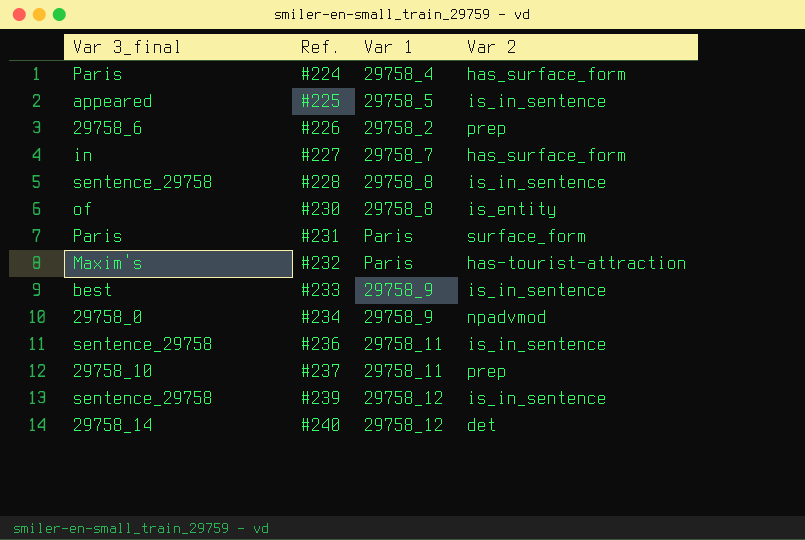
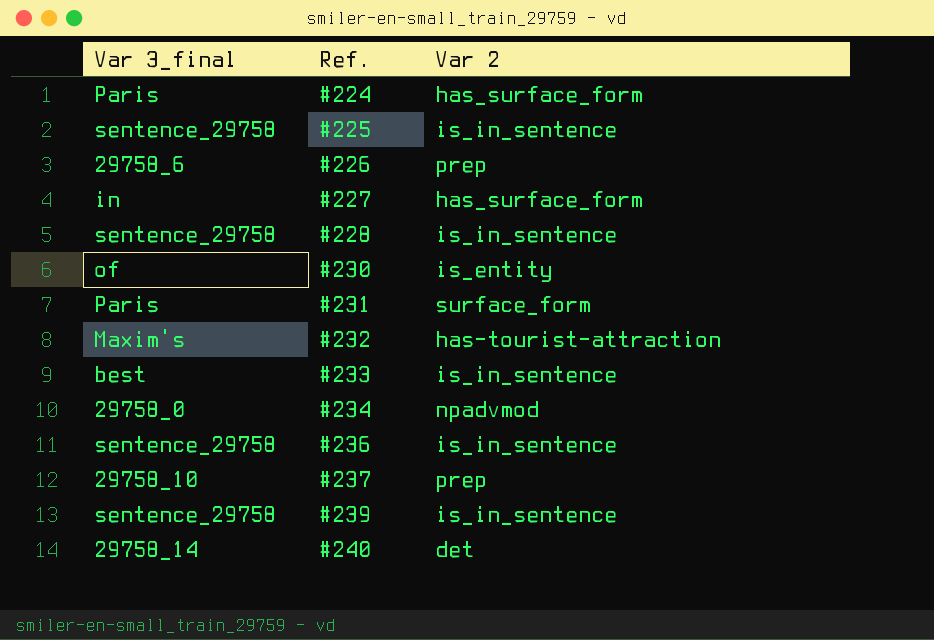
column Var 1 | position: 3 -> none
#225 | Var 3_final: appeared -> sentence_29758

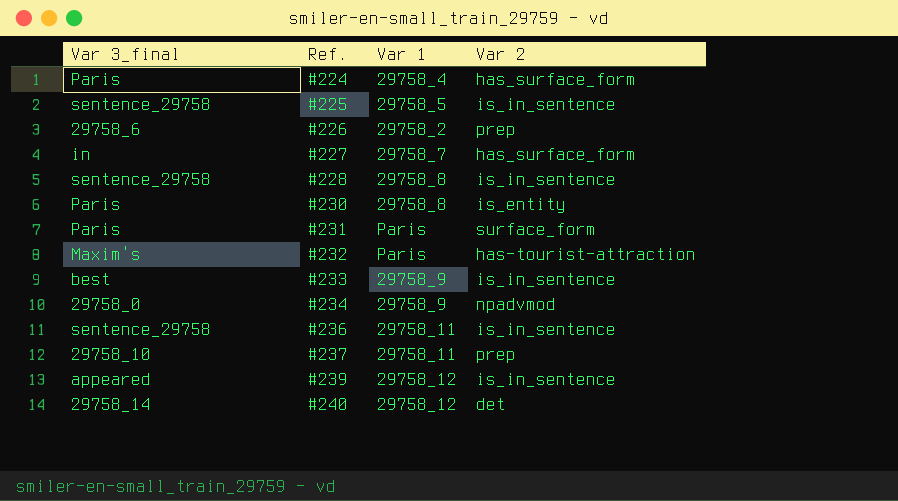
column Var 1 | position: none -> 3
#230 | Var 3_final: of -> Paris
#239 | Var 3_final: sentence_29758 -> appeared

